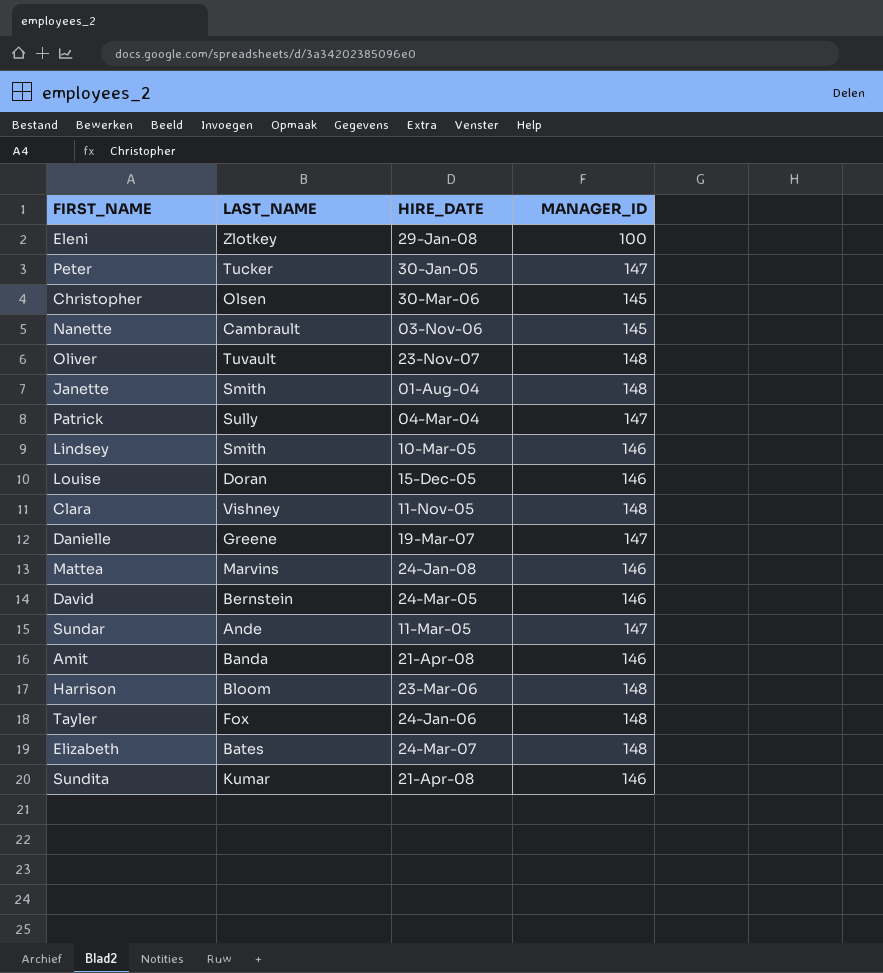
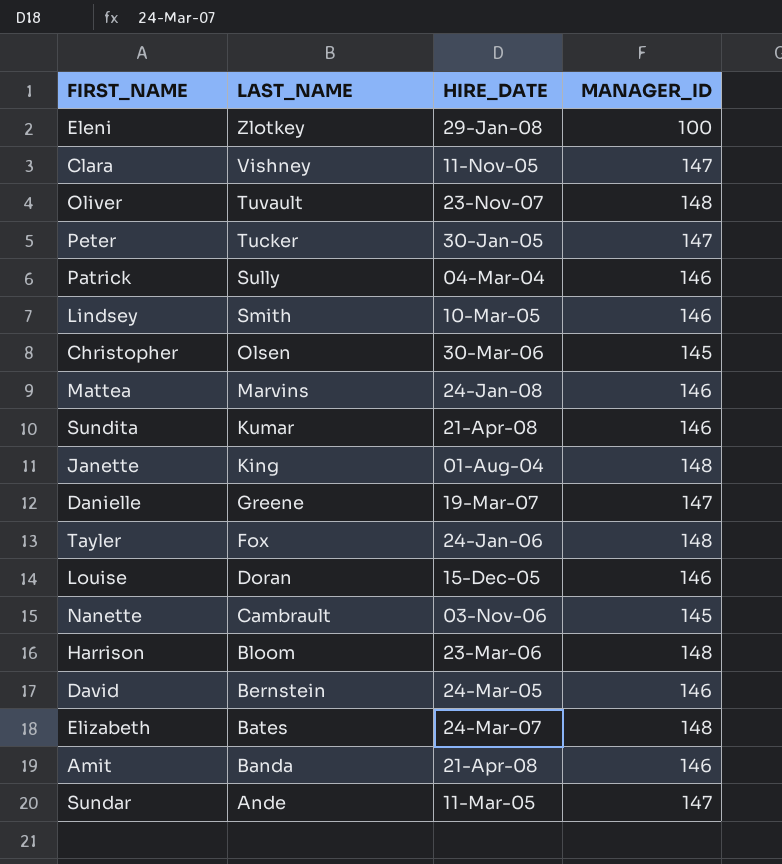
row order: none -> LAST_NAME descending
Clara | MANAGER_ID: 148 -> 147
Patrick | MANAGER_ID: 147 -> 146
Janette | LAST_NAME: Smith -> King

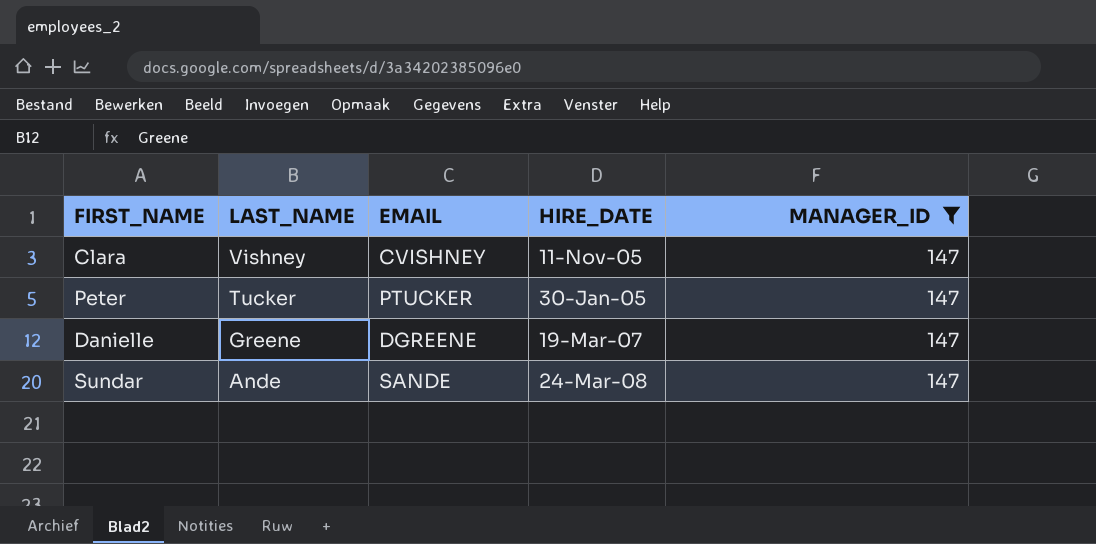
filter: none -> MANAGER_ID = 147
column EMAIL | position: none -> 3
Sundar | HIRE_DATE: 11-Mar-05 -> 24-Mar-08

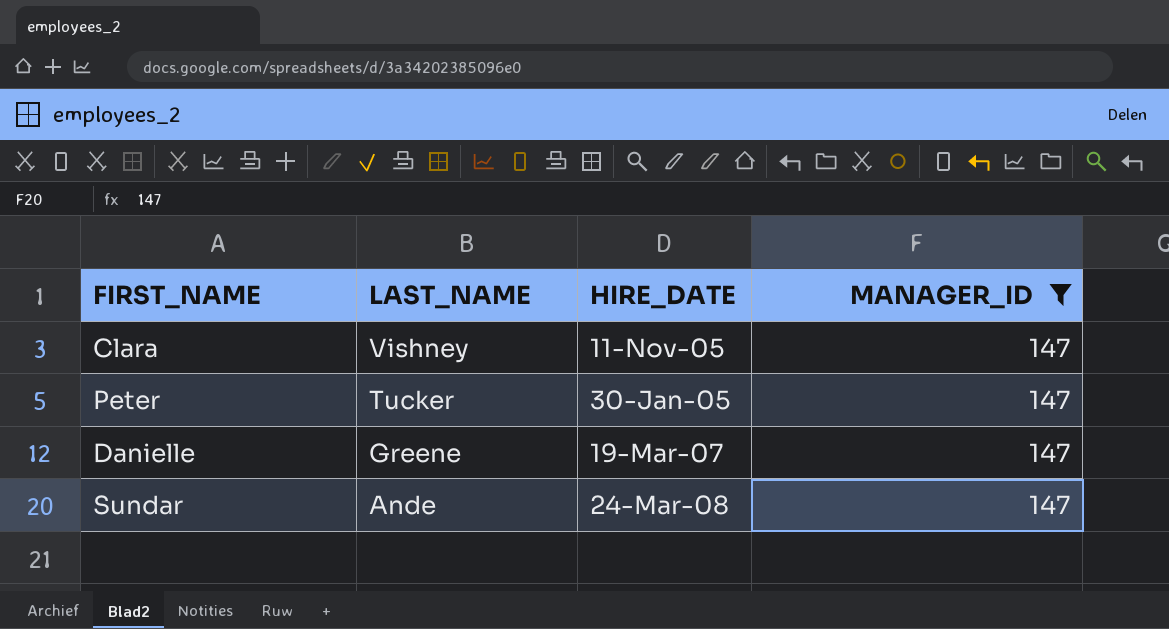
column EMAIL | position: 3 -> none

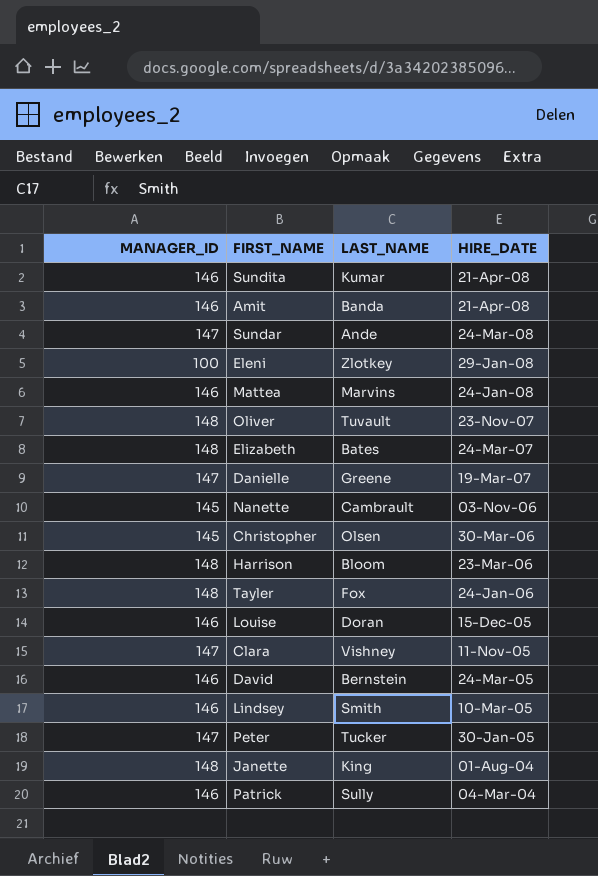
filter: MANAGER_ID = 147 -> none
row order: LAST_NAME descending -> HIRE_DATE descending
column MANAGER_ID | position: 4 -> 1

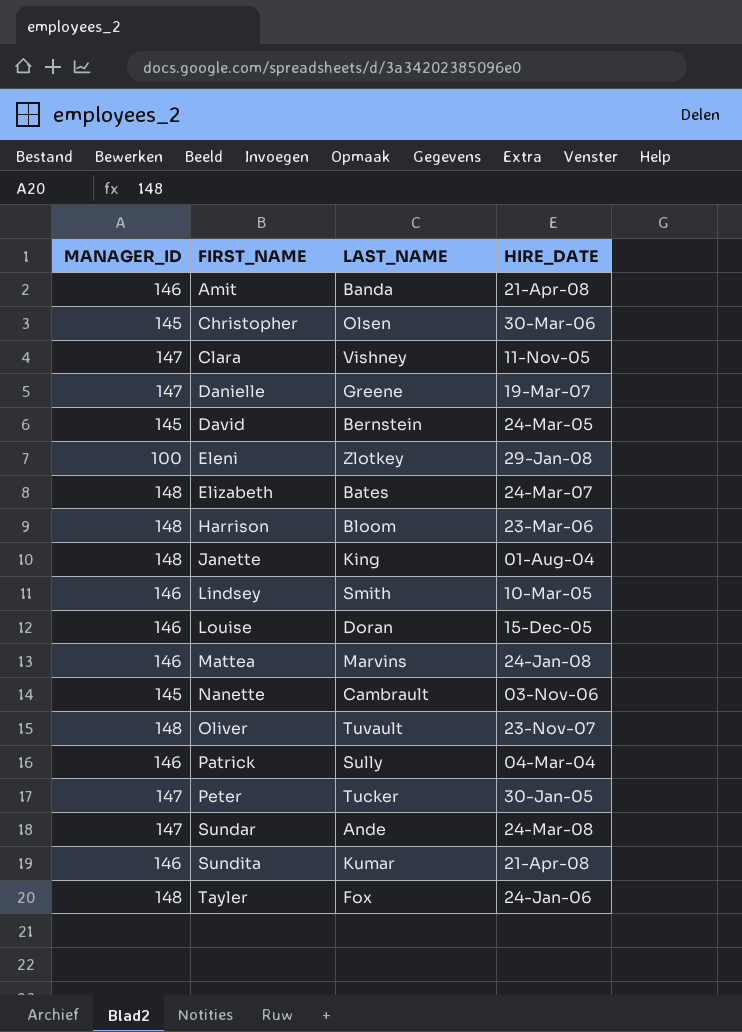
row order: HIRE_DATE descending -> FIRST_NAME ascending
David | MANAGER_ID: 146 -> 145

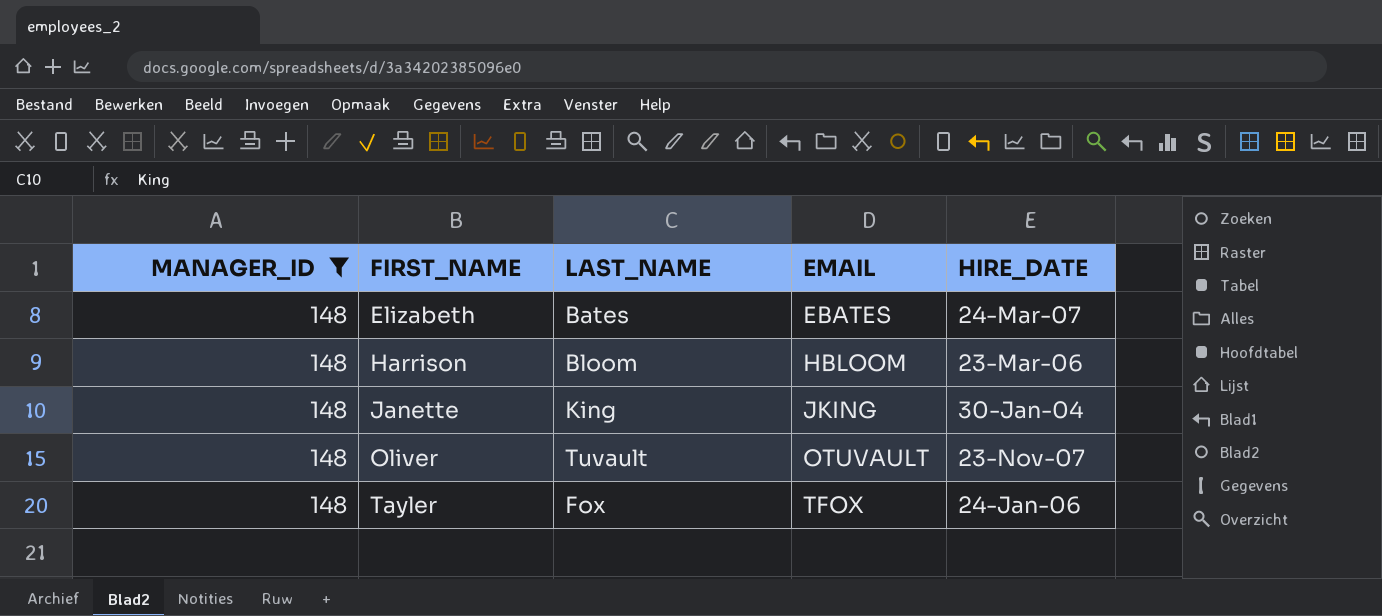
filter: none -> MANAGER_ID = 148
column EMAIL | position: none -> 4
Janette | HIRE_DATE: 01-Aug-04 -> 30-Jan-04

